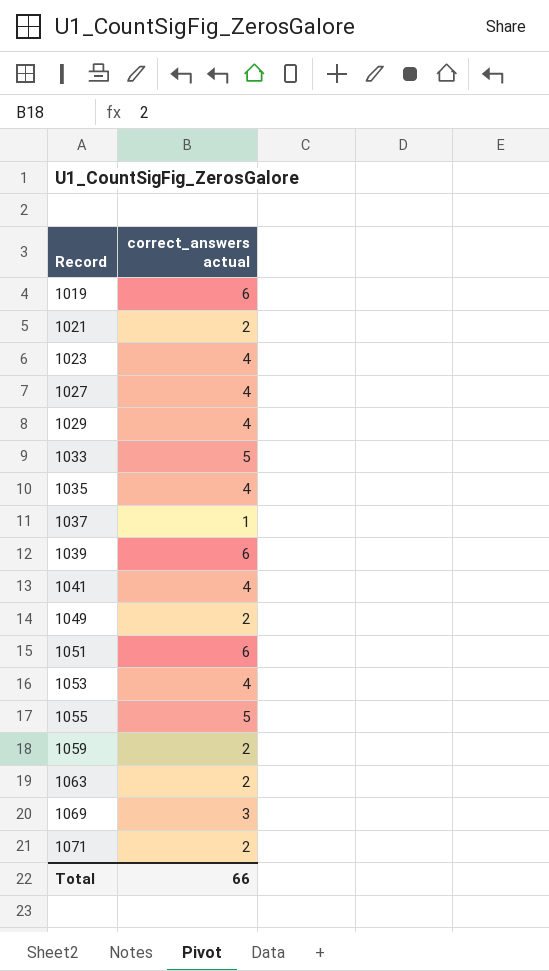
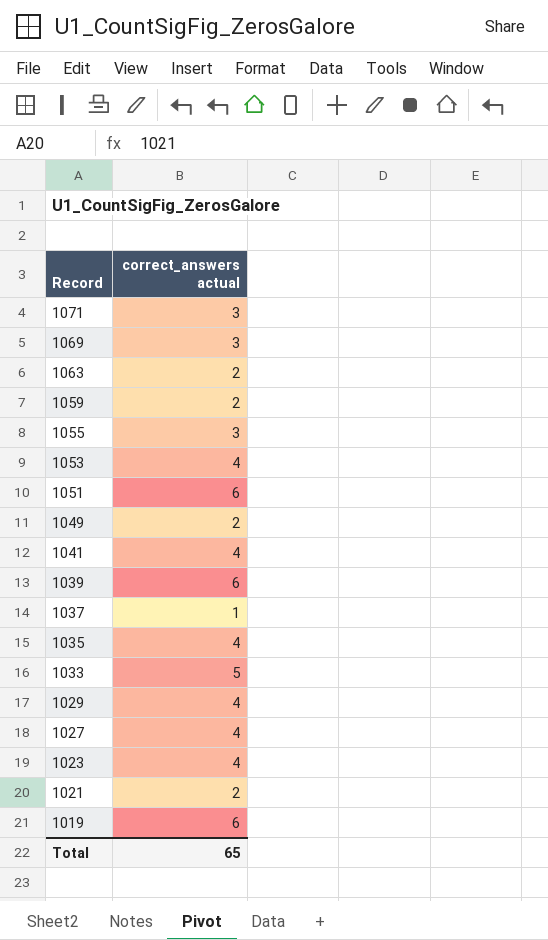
row order: Record ascending -> Record descending
1071 | correct_answers actual: 2 -> 3
1055 | correct_answers actual: 5 -> 3
Total | correct_answers actual: 66 -> 65

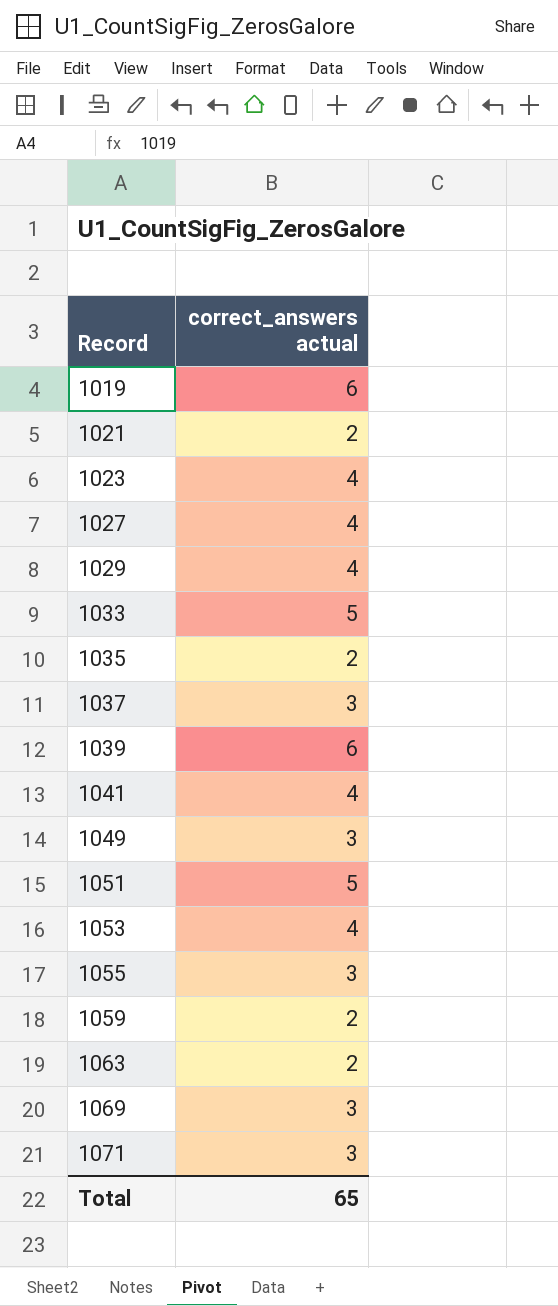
row order: Record descending -> Record ascending
1035 | correct_answers actual: 4 -> 2
1037 | correct_answers actual: 1 -> 3
1049 | correct_answers actual: 2 -> 3
1051 | correct_answers actual: 6 -> 5

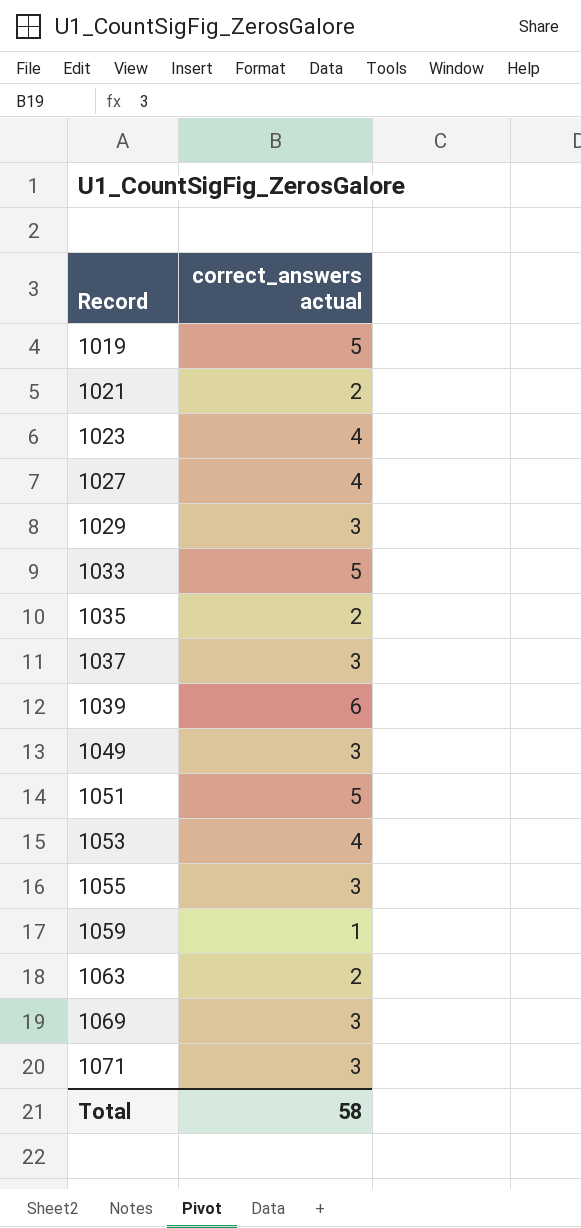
row 1041: 4 -> none
1019 | correct_answers actual: 6 -> 5
1029 | correct_answers actual: 4 -> 3
1059 | correct_answers actual: 2 -> 1
Total | correct_answers actual: 65 -> 58

